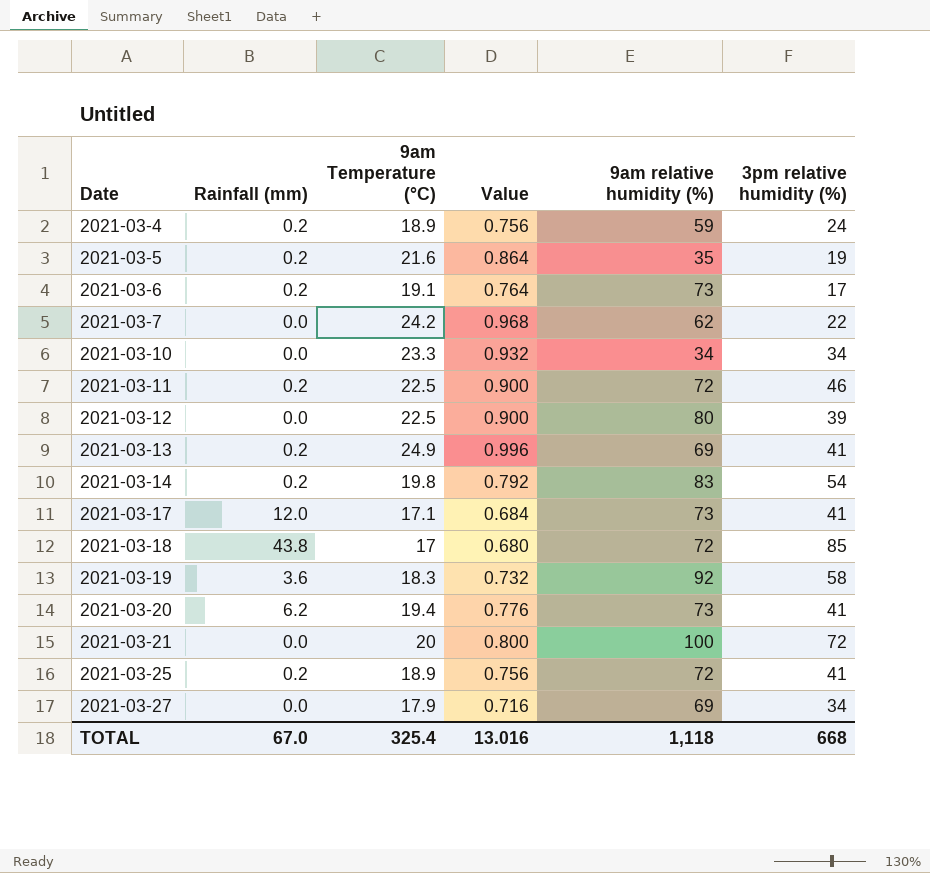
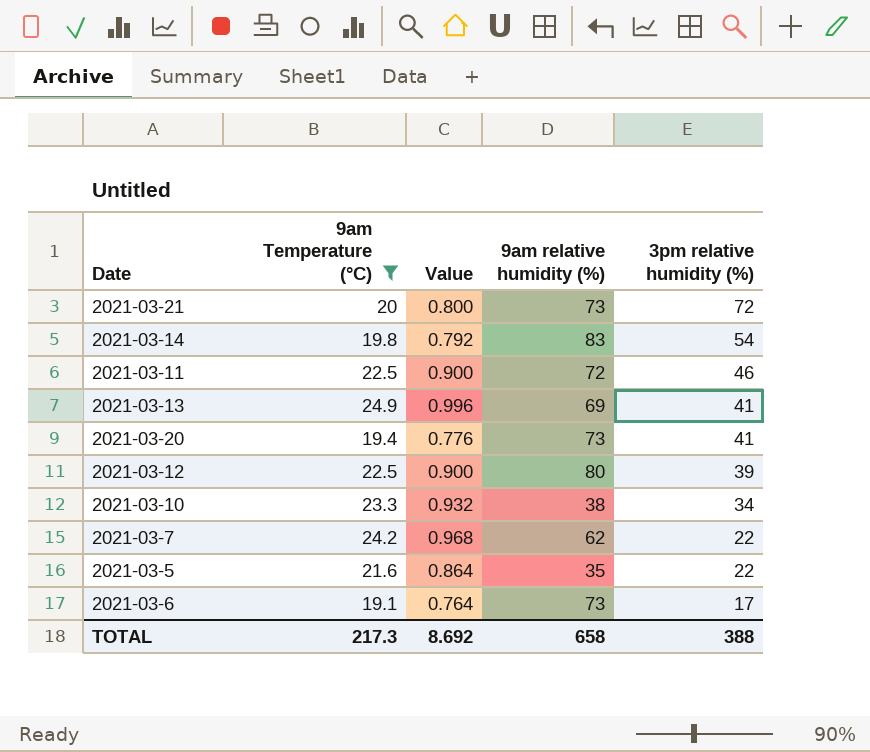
filter: none -> 9am Temperature (°C) >= 19.1
row order: Date ascending -> 3pm relative humidity (%) descending
column Rainfall (mm) | position: 2 -> none
2021-03-21 | 9am relative humidity (%): 100 -> 73
2021-03-10 | 9am relative humidity (%): 34 -> 38
2021-03-5 | 3pm relative humidity (%): 19 -> 22
TOTAL | 9am Temperature (°C): 325.4 -> 217.3
TOTAL | Value: 13.016 -> 8.692
TOTAL | 9am relative humidity (%): 1,118 -> 658
TOTAL | 3pm relative humidity (%): 668 -> 388

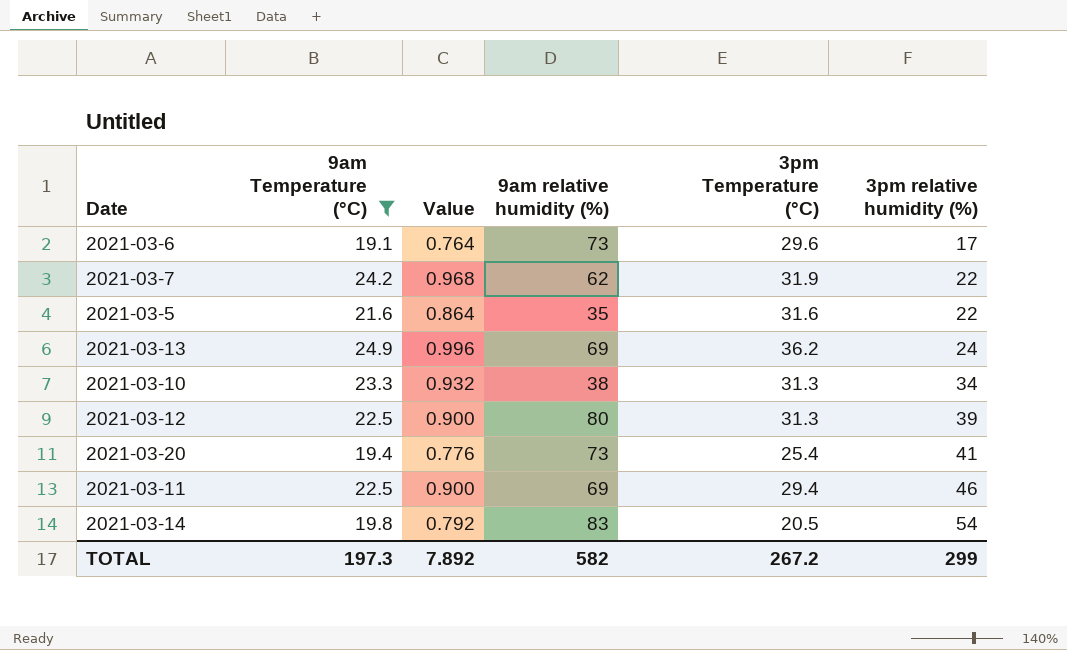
row order: 3pm relative humidity (%) descending -> 3pm relative humidity (%) ascending
column 3pm Temperature (°C) | position: none -> 5
row 2021-03-21: 20 | 0.800 | 73 | 72 -> none
2021-03-13 | 3pm relative humidity (%): 41 -> 24
2021-03-11 | 9am relative humidity (%): 72 -> 69
TOTAL | 9am Temperature (°C): 217.3 -> 197.3
TOTAL | Value: 8.692 -> 7.892
TOTAL | 9am relative humidity (%): 658 -> 582
TOTAL | 3pm relative humidity (%): 388 -> 299

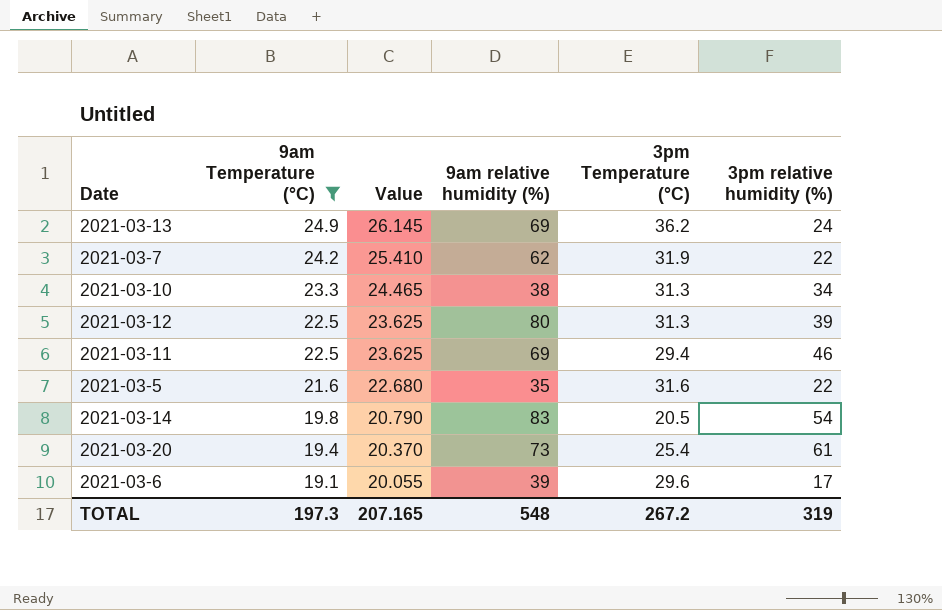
row order: 3pm relative humidity (%) ascending -> 9am Temperature (°C) descending
column Value | formula: [9am Temperature (°C)] * 0.04 -> [9am Temperature (°C)] * 1.05
2021-03-20 | 3pm relative humidity (%): 41 -> 61
2021-03-6 | 9am relative humidity (%): 73 -> 39
TOTAL | Value: 7.892 -> 207.165
TOTAL | 9am relative humidity (%): 582 -> 548
TOTAL | 3pm relative humidity (%): 299 -> 319

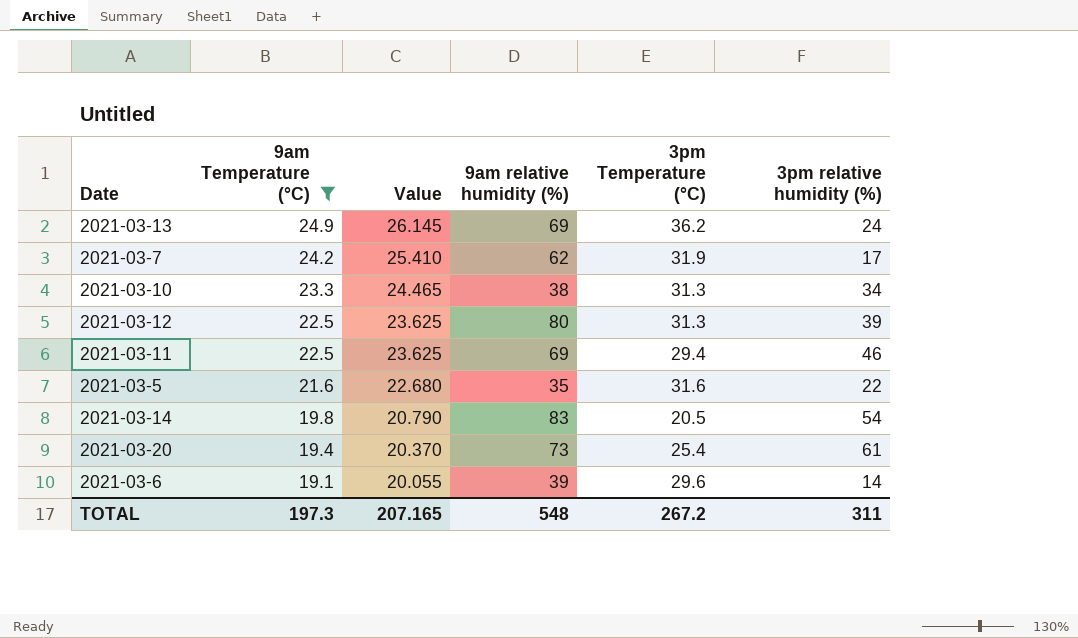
2021-03-7 | 3pm relative humidity (%): 22 -> 17
2021-03-6 | 3pm relative humidity (%): 17 -> 14
TOTAL | 3pm relative humidity (%): 319 -> 311

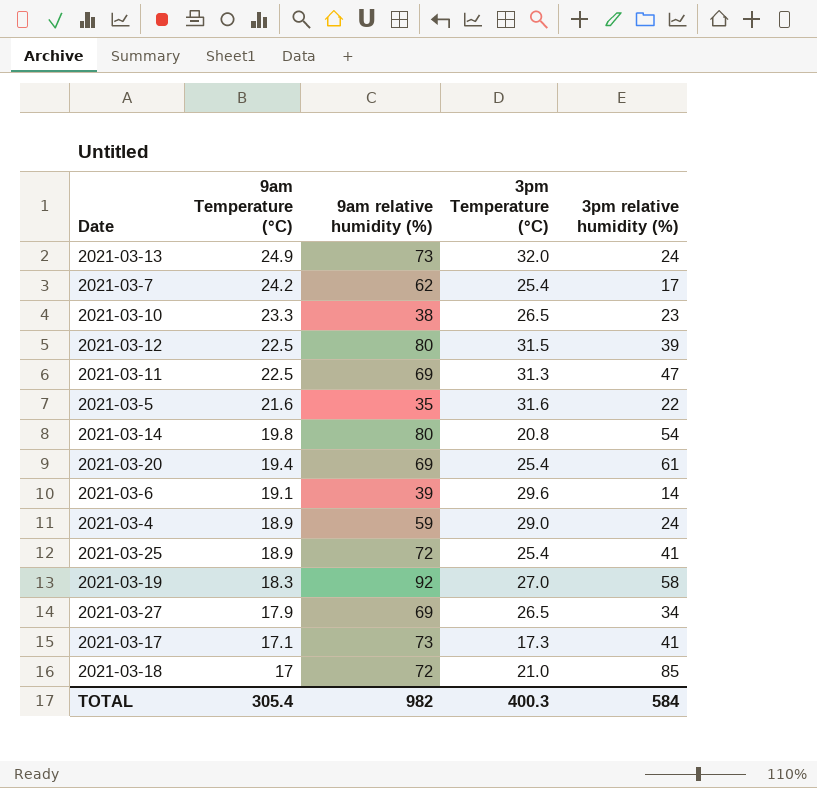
filter: 9am Temperature (°C) >= 19.1 -> none
column Value | formula: [9am Temperature (°C)] * 1.05 -> none
2021-03-13 | 9am relative humidity (%): 69 -> 73
2021-03-13 | 3pm Temperature (°C): 36.2 -> 32.0
2021-03-7 | 3pm Temperature (°C): 31.9 -> 25.4
2021-03-10 | 3pm Temperature (°C): 31.3 -> 26.5
2021-03-10 | 3pm relative humidity (%): 34 -> 23
2021-03-12 | 3pm Temperature (°C): 31.3 -> 31.5
2021-03-11 | 3pm Temperature (°C): 29.4 -> 31.3
2021-03-11 | 3pm relative humidity (%): 46 -> 47
2021-03-14 | 9am relative humidity (%): 83 -> 80
2021-03-14 | 3pm Temperature (°C): 20.5 -> 20.8
2021-03-20 | 9am relative humidity (%): 73 -> 69
TOTAL | 9am Temperature (°C): 197.3 -> 305.4
TOTAL | 9am relative humidity (%): 548 -> 982
TOTAL | 3pm Temperature (°C): 267.2 -> 400.3
TOTAL | 3pm relative humidity (%): 311 -> 584

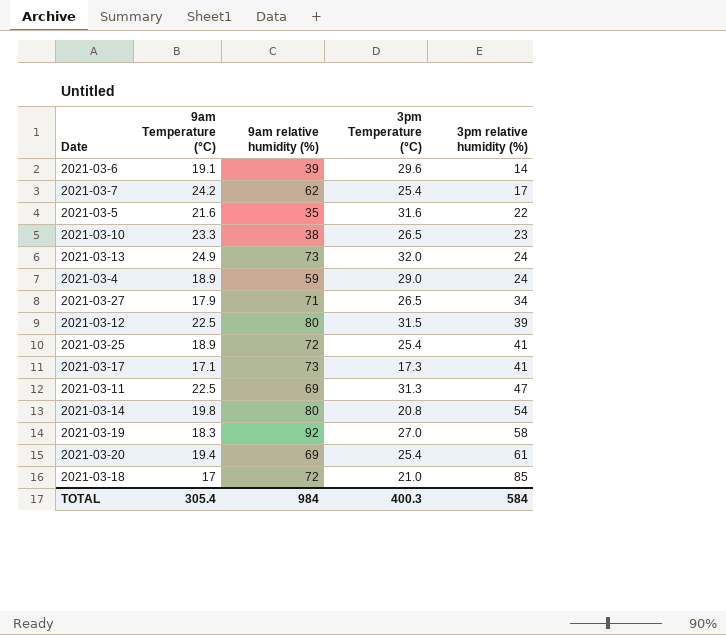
row order: 9am Temperature (°C) descending -> 3pm relative humidity (%) ascending
2021-03-27 | 9am relative humidity (%): 69 -> 71
TOTAL | 9am relative humidity (%): 982 -> 984

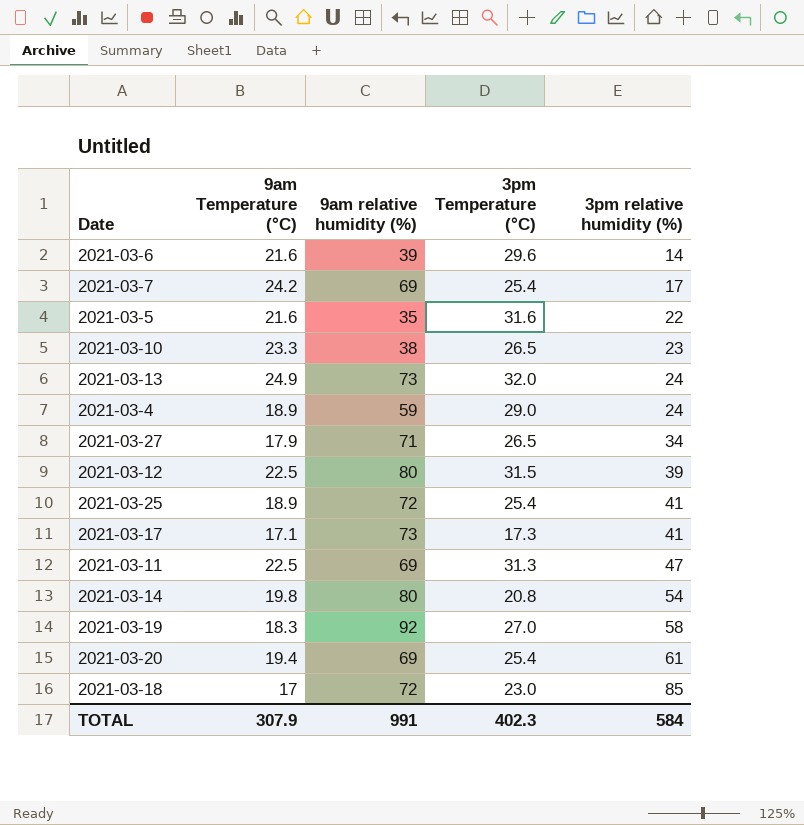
2021-03-6 | 9am Temperature (°C): 19.1 -> 21.6
2021-03-7 | 9am relative humidity (%): 62 -> 69
2021-03-18 | 3pm Temperature (°C): 21.0 -> 23.0
TOTAL | 9am Temperature (°C): 305.4 -> 307.9
TOTAL | 9am relative humidity (%): 984 -> 991
TOTAL | 3pm Temperature (°C): 400.3 -> 402.3

